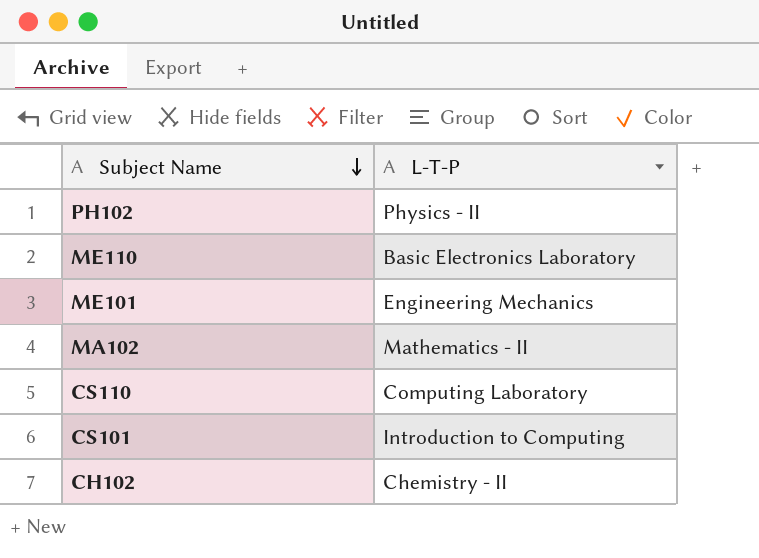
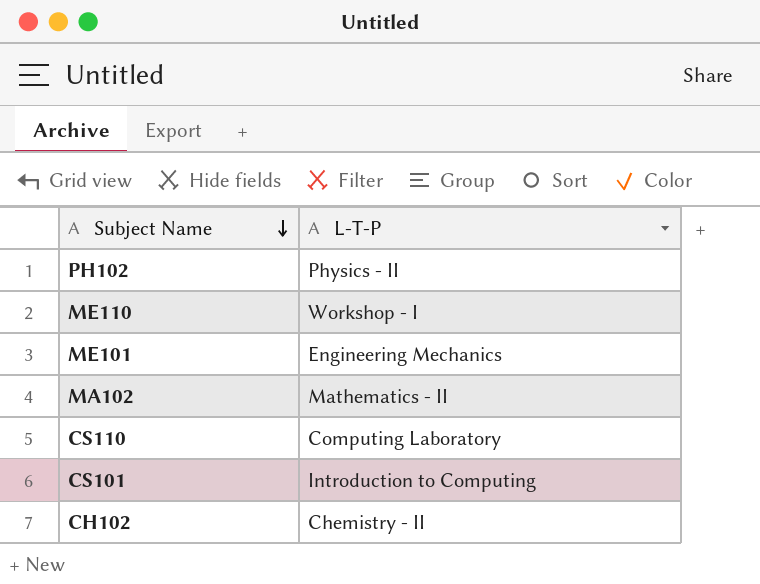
ME110 | L-T-P: Basic Electronics Laboratory -> Workshop - I

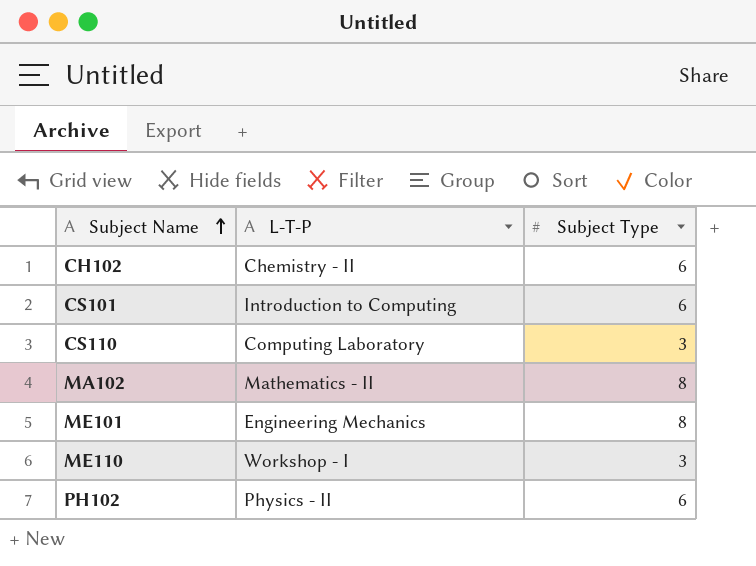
row order: Subject Name descending -> Subject Name ascending
column Subject Type | position: none -> 3

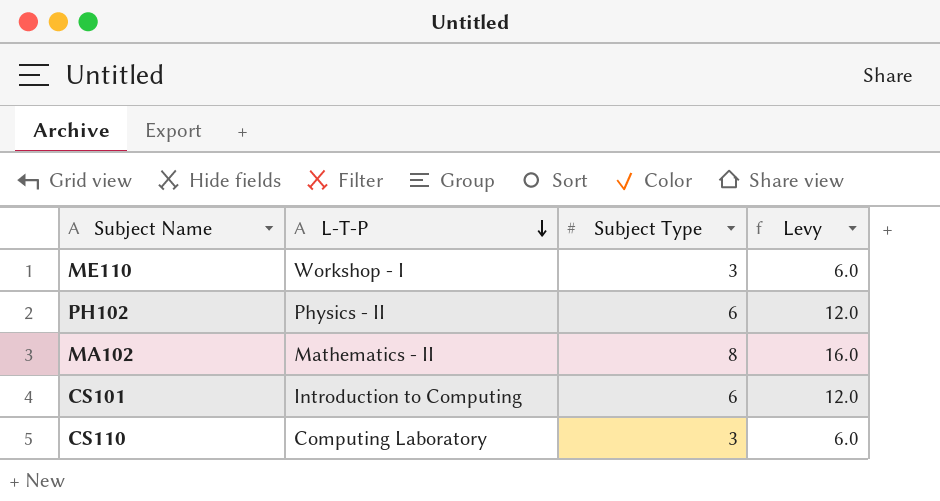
row order: Subject Name ascending -> L-T-P descending
column Levy | formula: none -> [Subject Type] * 2
row CH102: Chemistry - II | 6 -> none
row ME101: Engineering Mechanics | 8 -> none

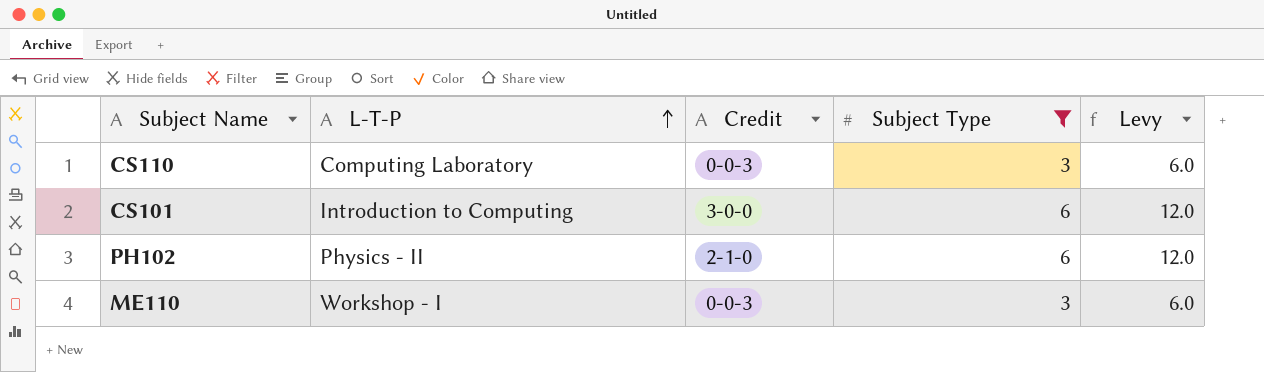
filter: none -> Subject Type != 8
row order: L-T-P descending -> L-T-P ascending
column Credit | position: none -> 3

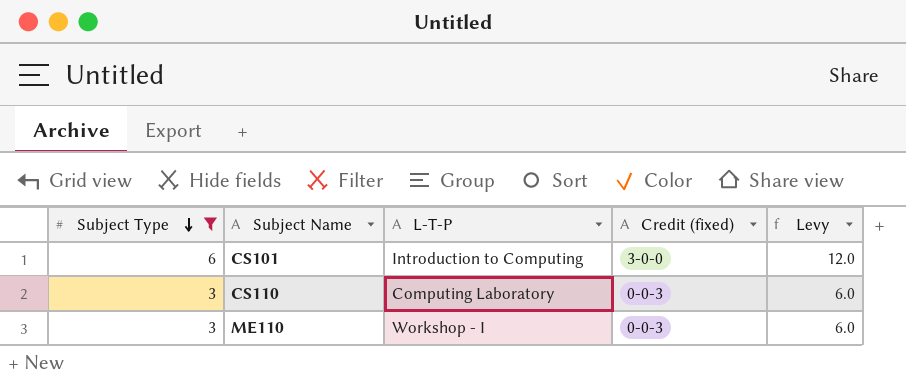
row order: L-T-P ascending -> Subject Type descending
column Subject Type | position: 4 -> 1
column name: Credit -> Credit (fixed)
row PH102: Physics - II | 2-1-0 | 6 | 12.0 -> none

